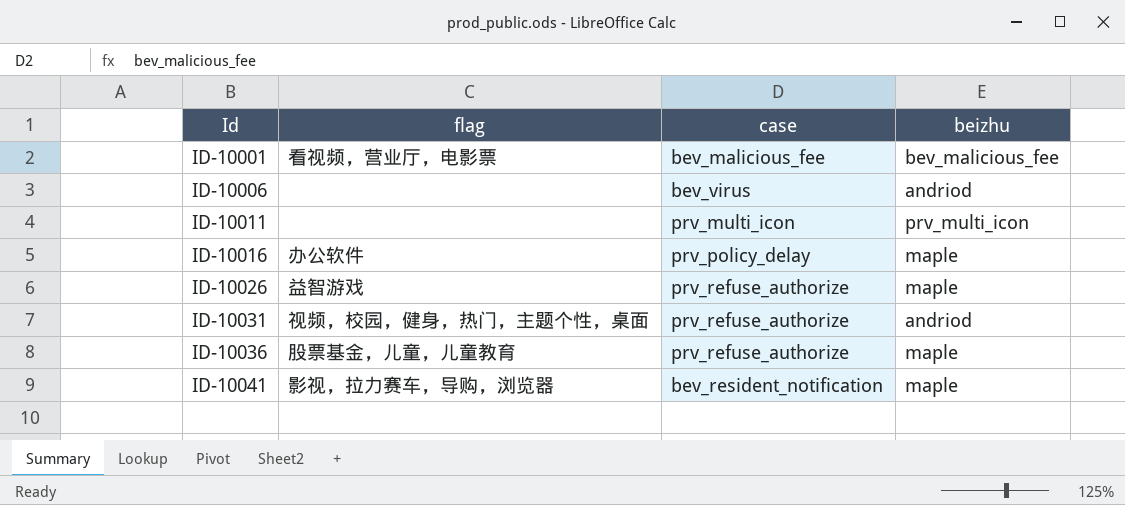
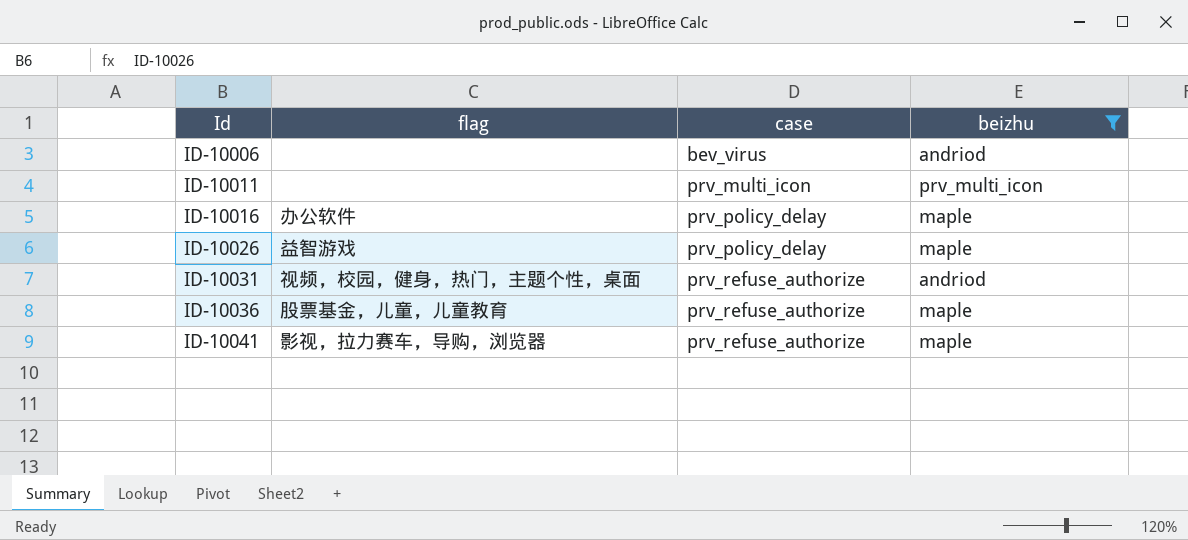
filter: none -> beizhu != bev_malicious_fee
ID-10026 | case: prv_refuse_authorize -> prv_policy_delay
ID-10041 | case: bev_resident_notification -> prv_refuse_authorize

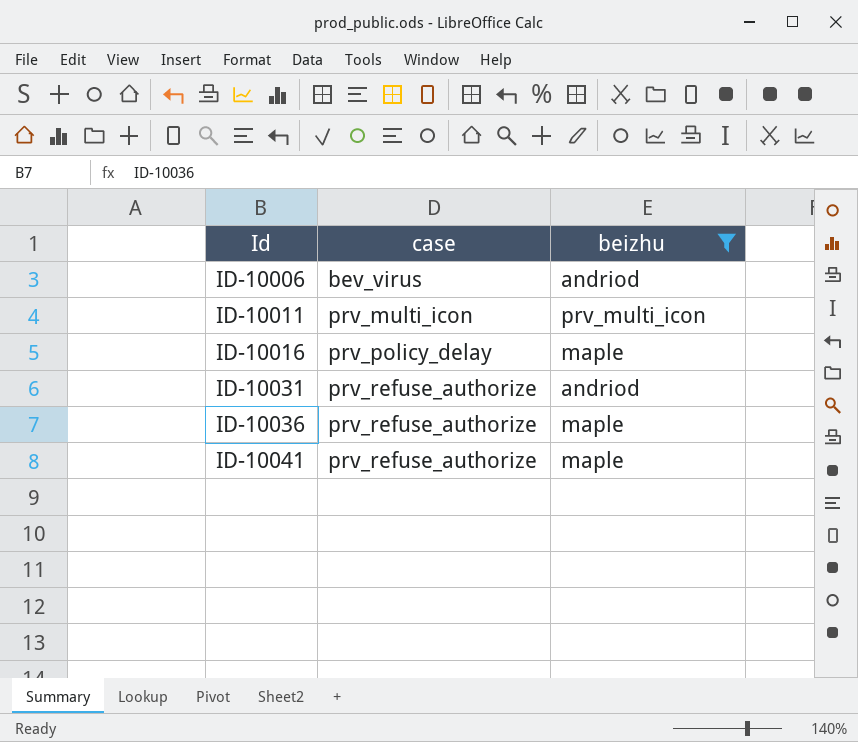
column flag | position: 2 -> none
row ID-10026: 益智游戏 | prv_policy_delay | maple -> none

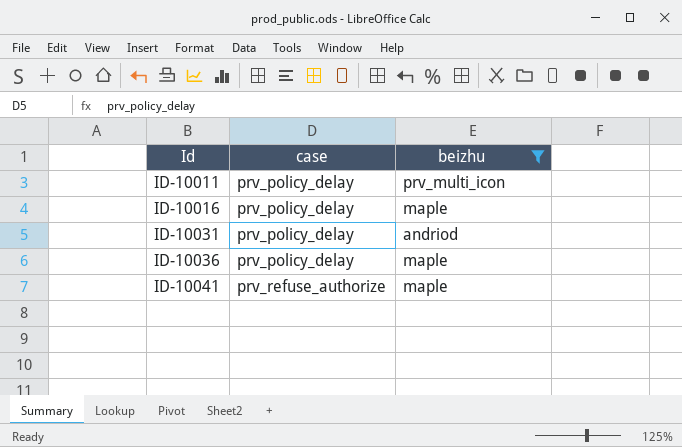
row ID-10006: bev_virus | andriod -> none
ID-10011 | case: prv_multi_icon -> prv_policy_delay
ID-10031 | case: prv_refuse_authorize -> prv_policy_delay
ID-10036 | case: prv_refuse_authorize -> prv_policy_delay

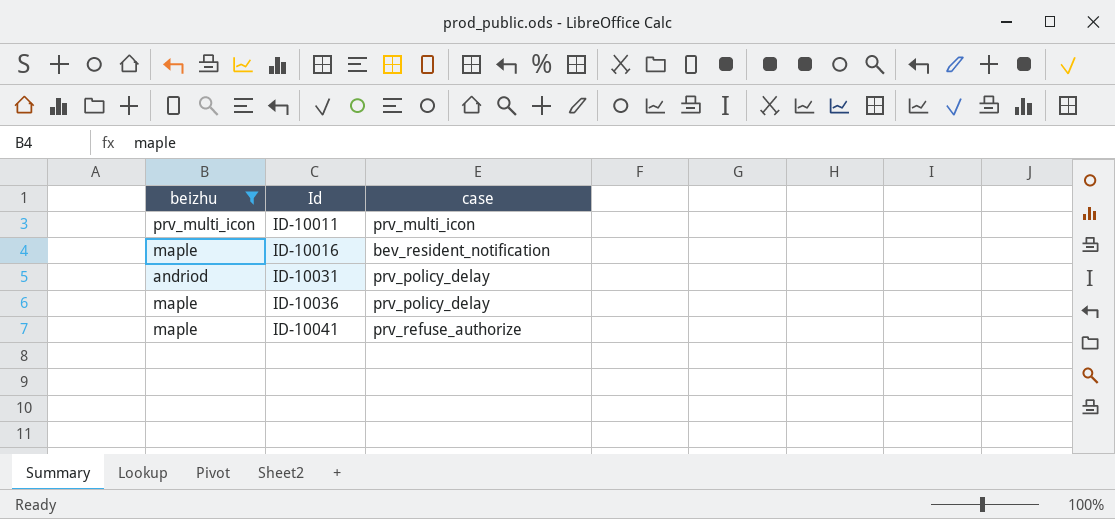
column beizhu | position: 3 -> 1
ID-10011 | case: prv_policy_delay -> prv_multi_icon
ID-10016 | case: prv_policy_delay -> bev_resident_notification

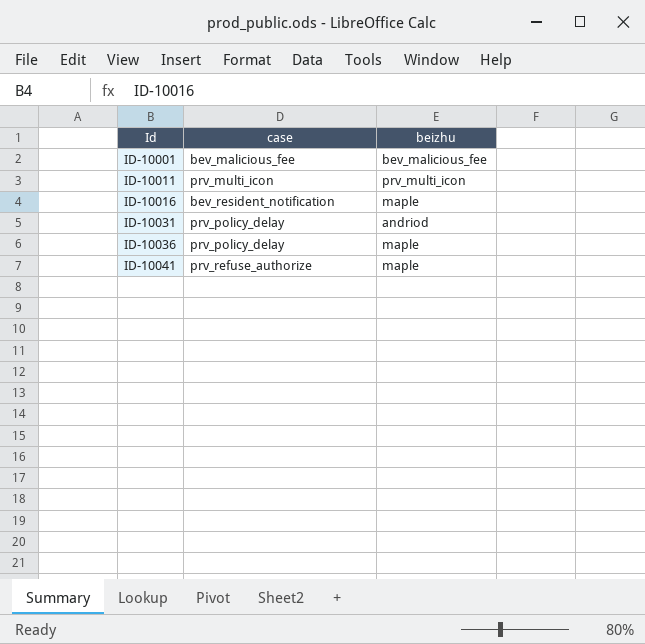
filter: beizhu != bev_malicious_fee -> none
column beizhu | position: 1 -> 3

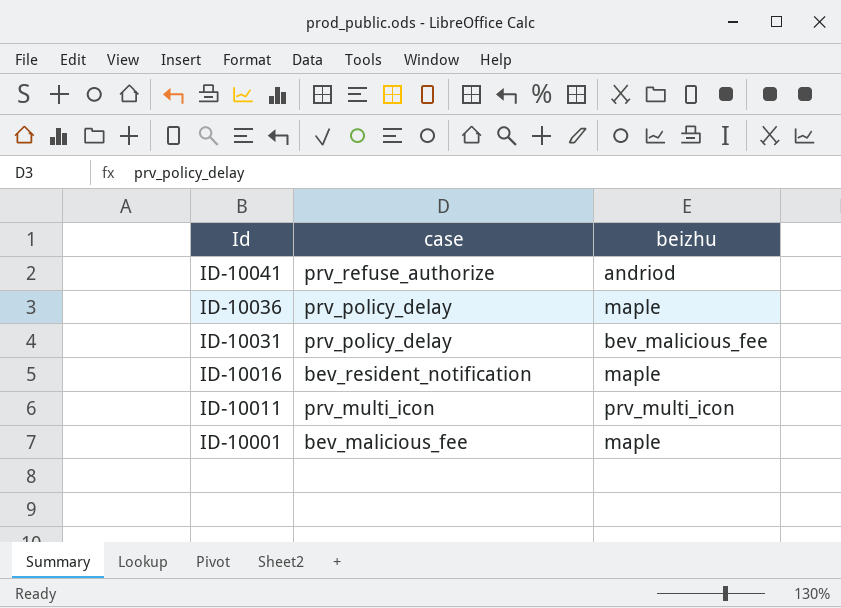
row order: Id ascending -> Id descending
ID-10041 | beizhu: maple -> andriod
ID-10031 | beizhu: andriod -> bev_malicious_fee
ID-10001 | beizhu: bev_malicious_fee -> maple

